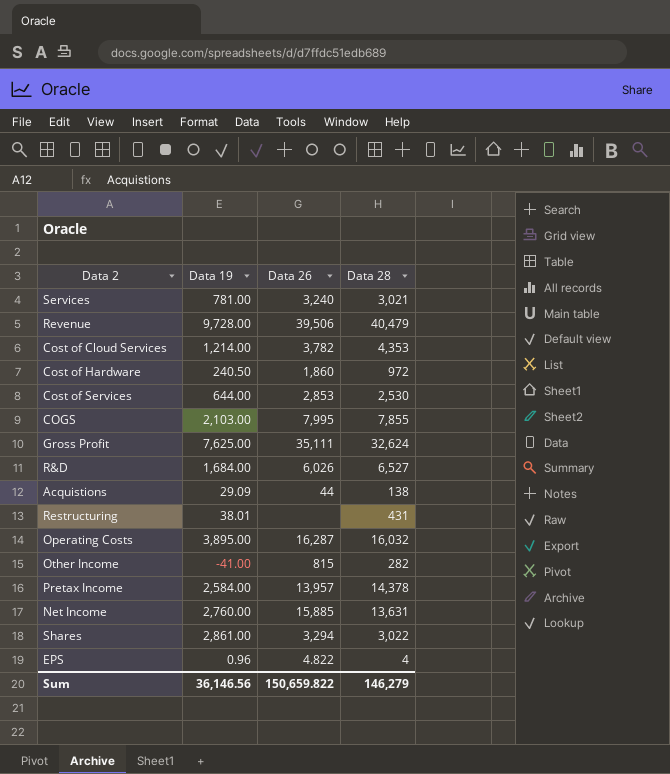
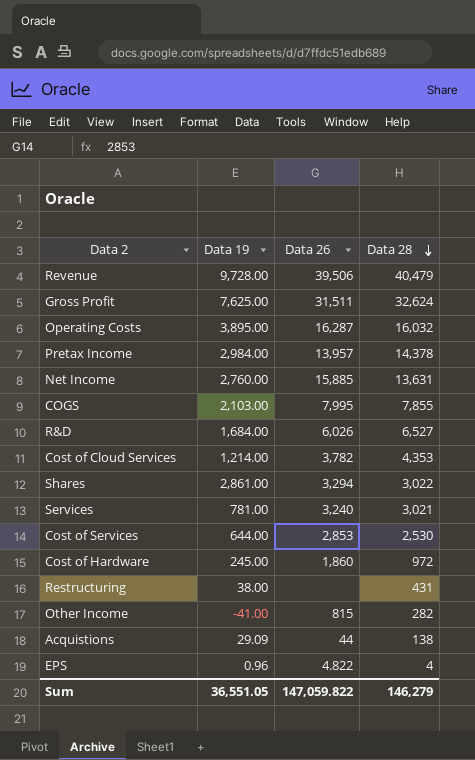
row order: none -> Data 28 descending
Gross Profit | Data 26: 35,111 -> 31,511
Pretax Income | Data 19: 2,584.00 -> 2,984.00
Cost of Hardware | Data 19: 240.50 -> 245.00
Restructuring | Data 19: 38.01 -> 38.00
Sum | Data 19: 36,146.56 -> 36,551.05
Sum | Data 26: 150,659.822 -> 147,059.822

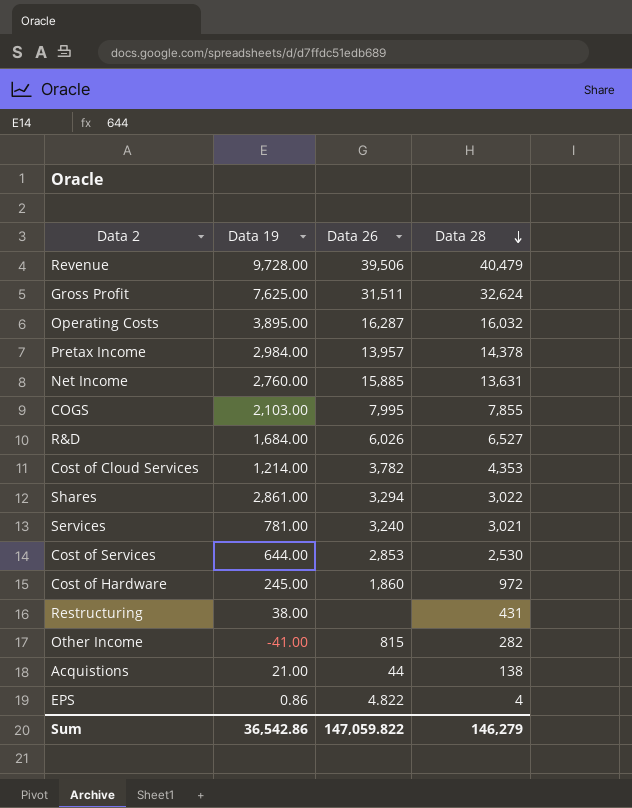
Acquistions | Data 19: 29.09 -> 21.00
EPS | Data 19: 0.96 -> 0.86
Sum | Data 19: 36,551.05 -> 36,542.86

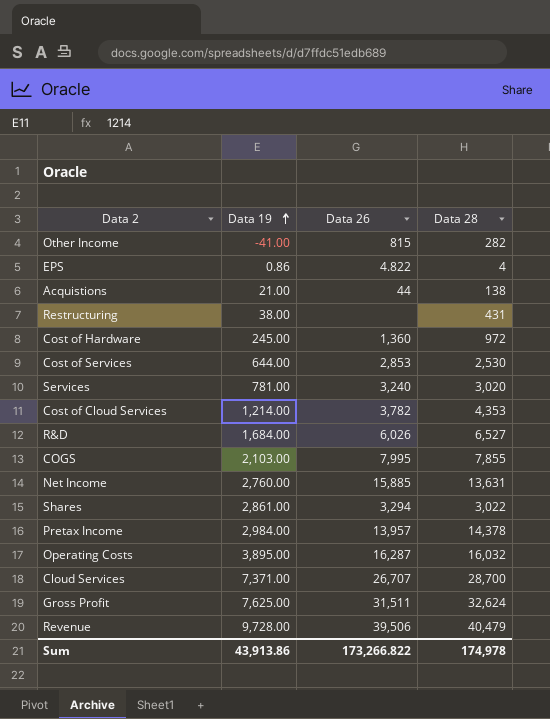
row order: Data 28 descending -> Data 19 ascending
Cost of Hardware | Data 26: 1,860 -> 1,360
Services | Data 28: 3,021 -> 3,020
row Cloud Services: none -> 7,371.00 | 26,707 | 28,700
Sum | Data 19: 36,542.86 -> 43,913.86
Sum | Data 26: 147,059.822 -> 173,266.822
Sum | Data 28: 146,279 -> 174,978

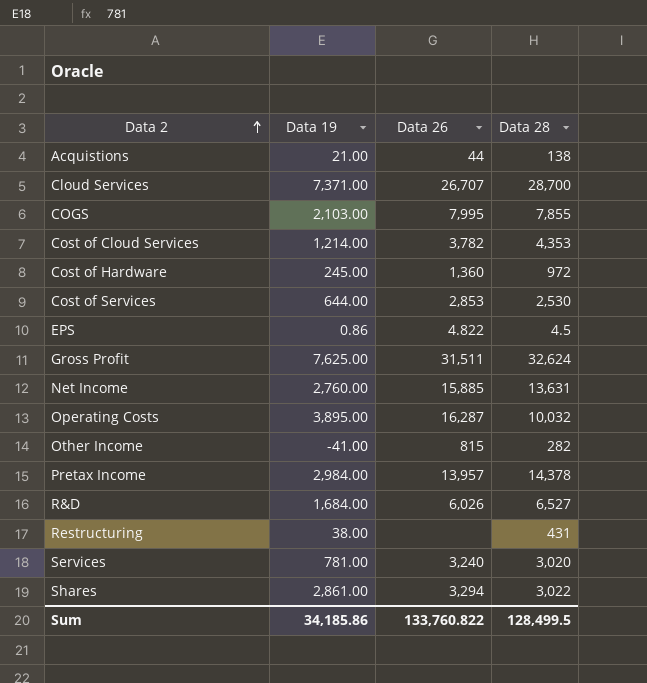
row order: Data 19 ascending -> Data 2 ascending
row Revenue: 9,728.00 | 39,506 | 40,479 -> none
EPS | Data 28: 4 -> 4.5
Operating Costs | Data 28: 16,032 -> 10,032
Sum | Data 19: 43,913.86 -> 34,185.86
Sum | Data 26: 173,266.822 -> 133,760.822
Sum | Data 28: 174,978 -> 128,499.5

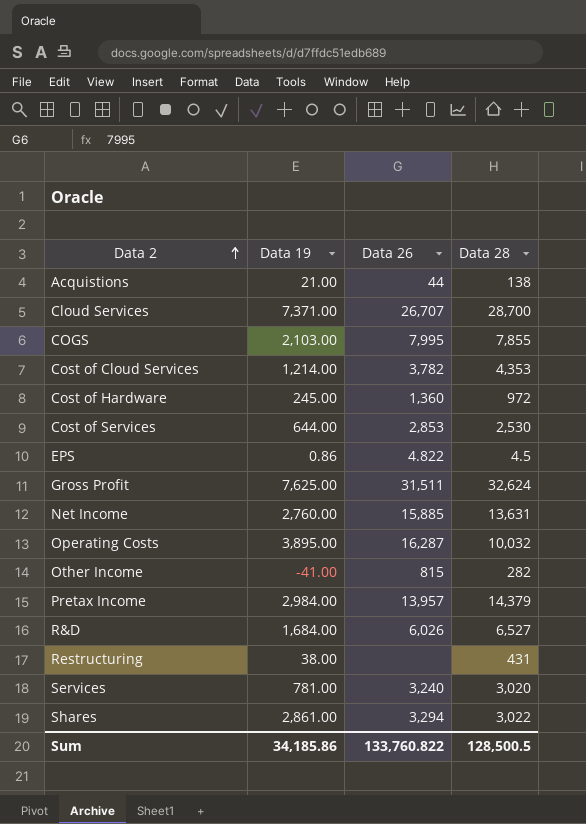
Pretax Income | Data 28: 14,378 -> 14,379
Sum | Data 28: 128,499.5 -> 128,500.5

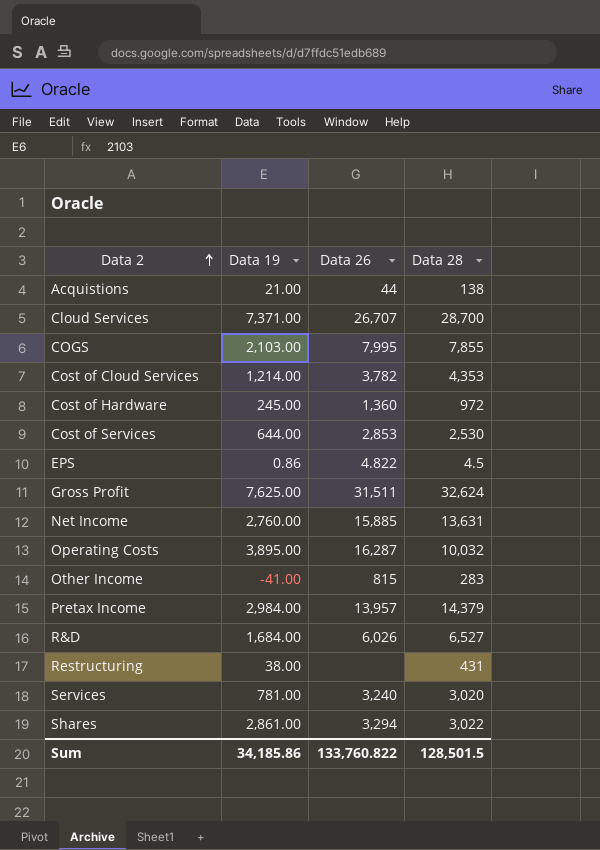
Other Income | Data 28: 282 -> 283
Sum | Data 28: 128,500.5 -> 128,501.5

